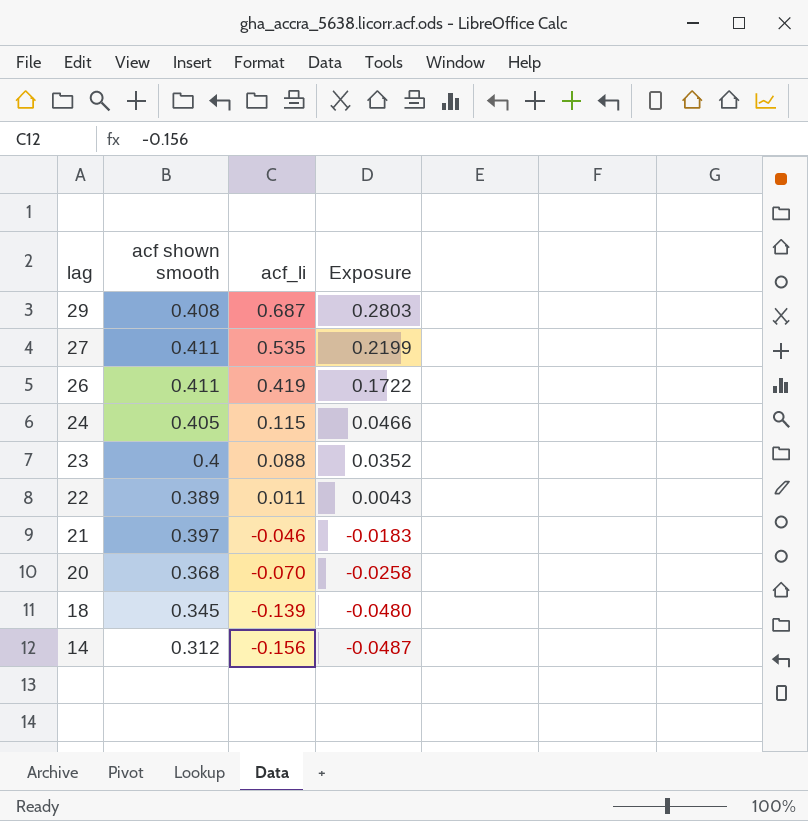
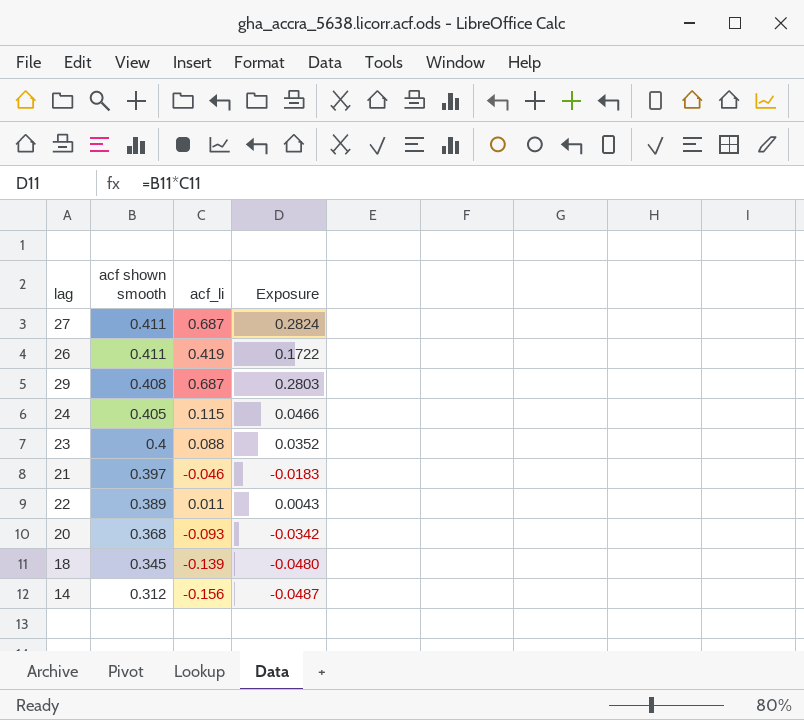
row order: lag descending -> acf shown smooth descending
27 | acf_li: 0.535 -> 0.687
27 | Exposure: 0.2199 -> 0.2824
20 | acf_li: -0.070 -> -0.093
20 | Exposure: -0.0258 -> -0.0342

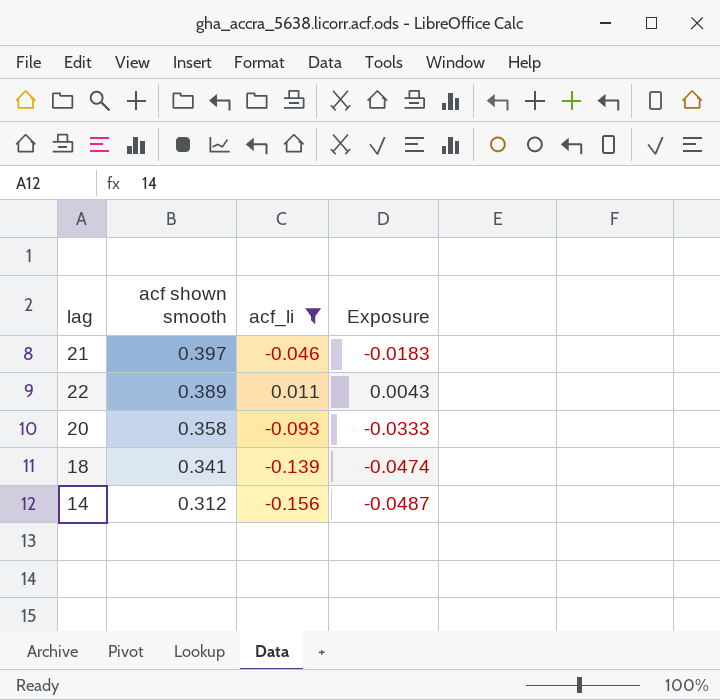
filter: none -> acf_li <= 0.011
20 | acf shown smooth: 0.368 -> 0.358
20 | Exposure: -0.0342 -> -0.0333
18 | acf shown smooth: 0.345 -> 0.341
18 | Exposure: -0.0480 -> -0.0474

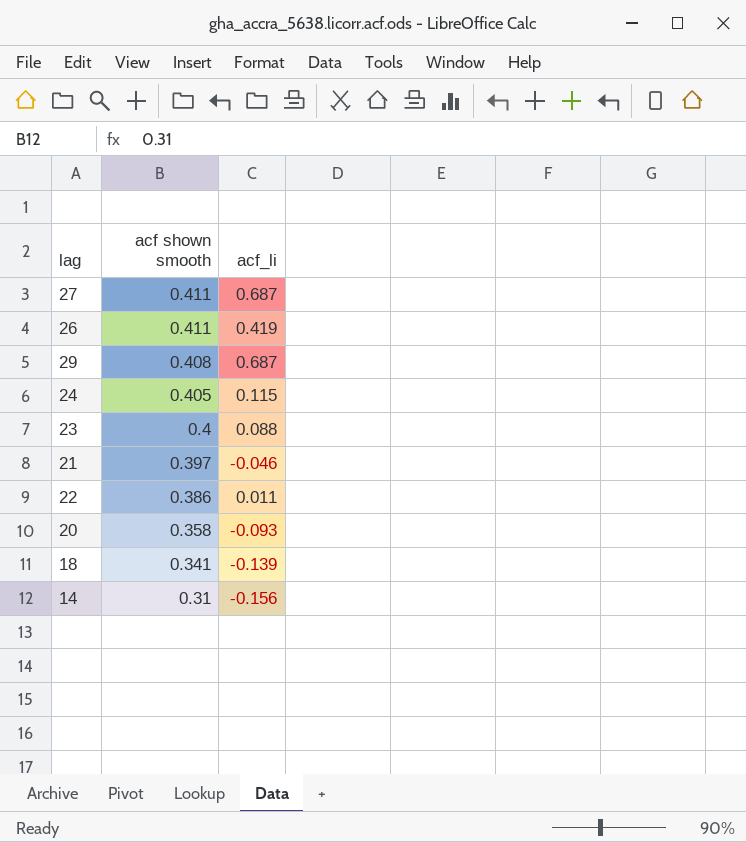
filter: acf_li <= 0.011 -> none
column Exposure | formula: [acf shown smooth] * [acf_li] -> none
22 | acf shown smooth: 0.389 -> 0.386
14 | acf shown smooth: 0.312 -> 0.31

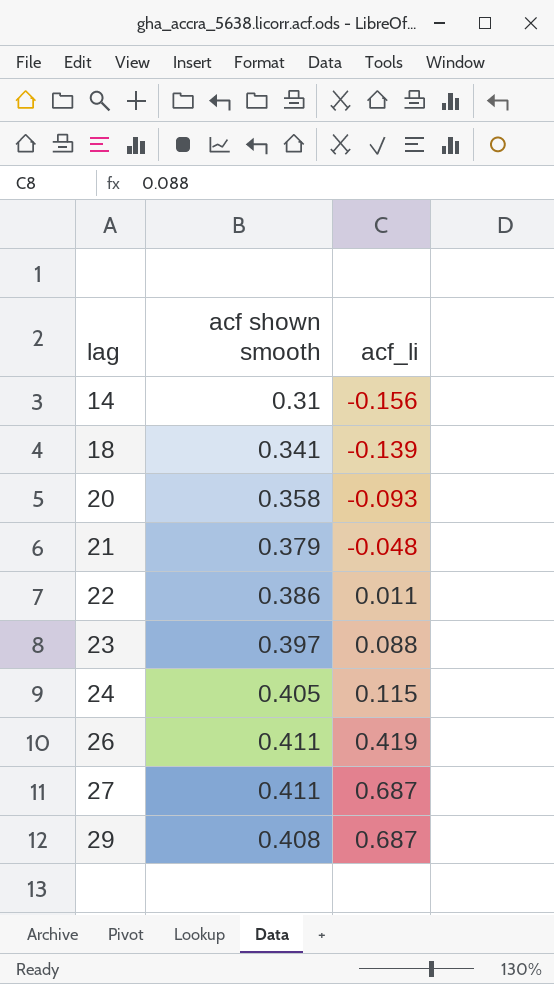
row order: acf shown smooth descending -> lag ascending
21 | acf shown smooth: 0.397 -> 0.379
21 | acf_li: -0.046 -> -0.048
23 | acf shown smooth: 0.4 -> 0.397

